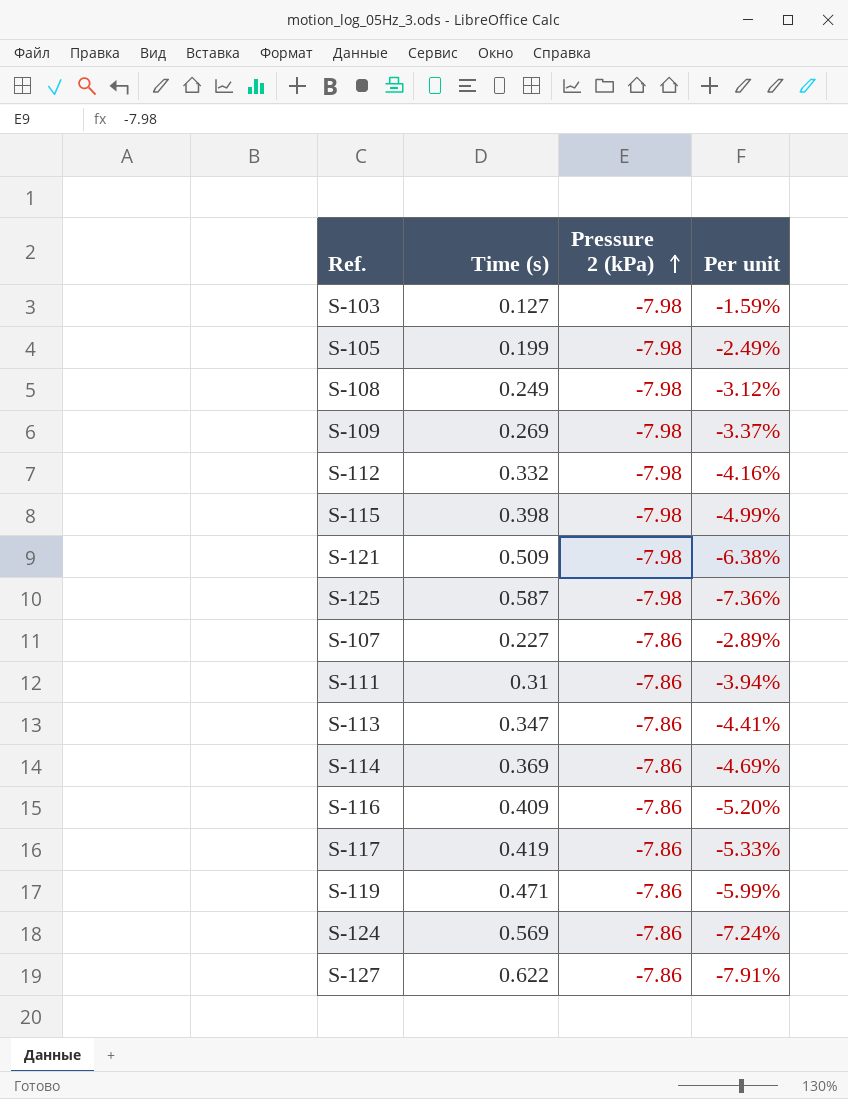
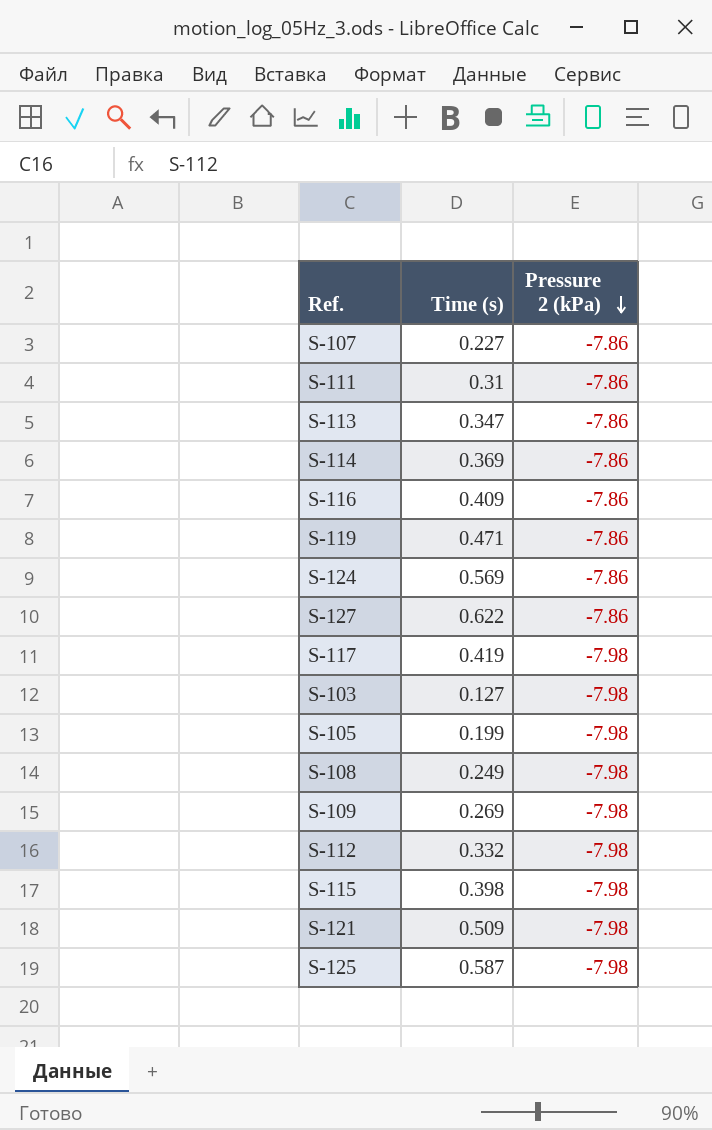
row order: Pressure 2 (kPa) ascending -> Pressure 2 (kPa) descending
column Per unit | formula: [Time (s)] / [Pressure 2 (kPa)] -> none
S-117 | Pressure 2 (kPa): -7.86 -> -7.98

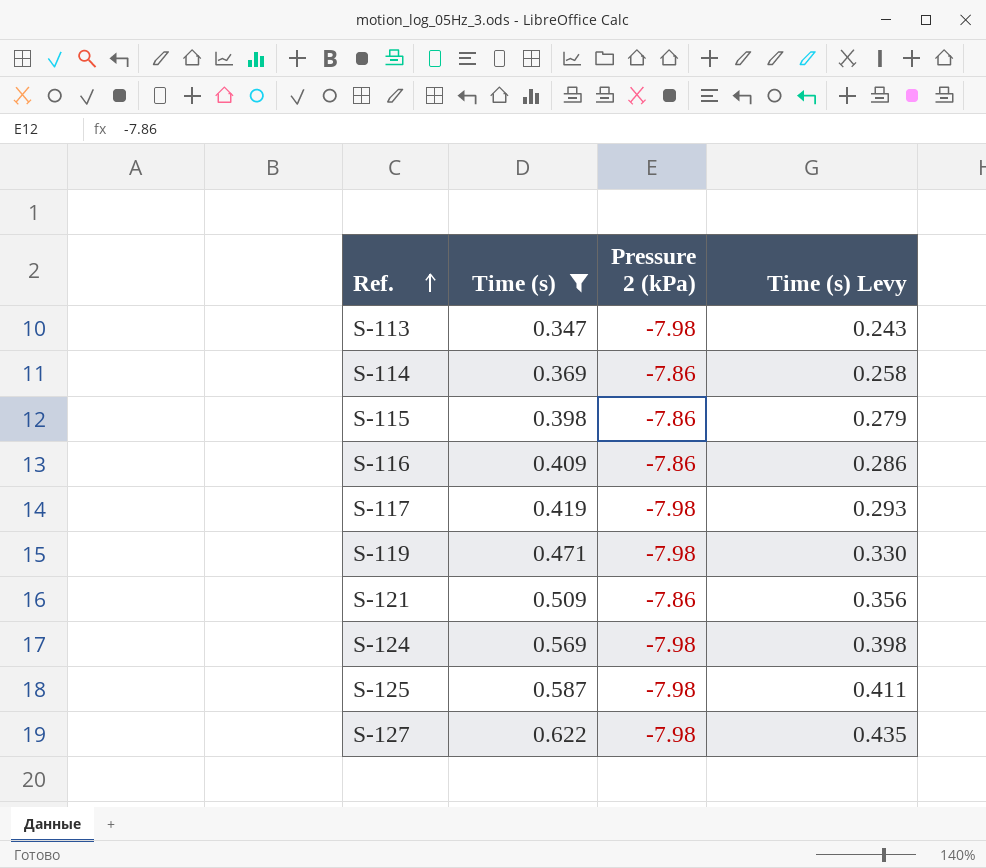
filter: none -> Time (s) >= 0.347
row order: Pressure 2 (kPa) descending -> Ref. ascending
column Time (s) Levy | formula: none -> [Time (s)] * 0.7
S-113 | Pressure 2 (kPa): -7.86 -> -7.98
S-115 | Pressure 2 (kPa): -7.98 -> -7.86
S-119 | Pressure 2 (kPa): -7.86 -> -7.98
S-121 | Pressure 2 (kPa): -7.98 -> -7.86
S-124 | Pressure 2 (kPa): -7.86 -> -7.98
S-127 | Pressure 2 (kPa): -7.86 -> -7.98

